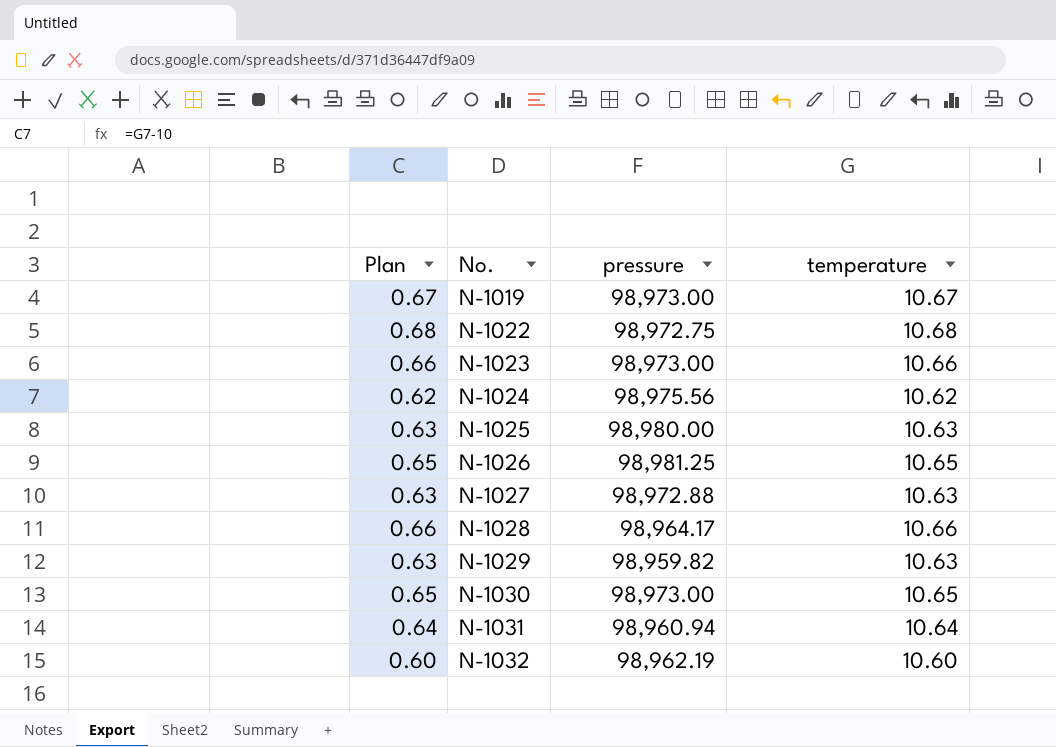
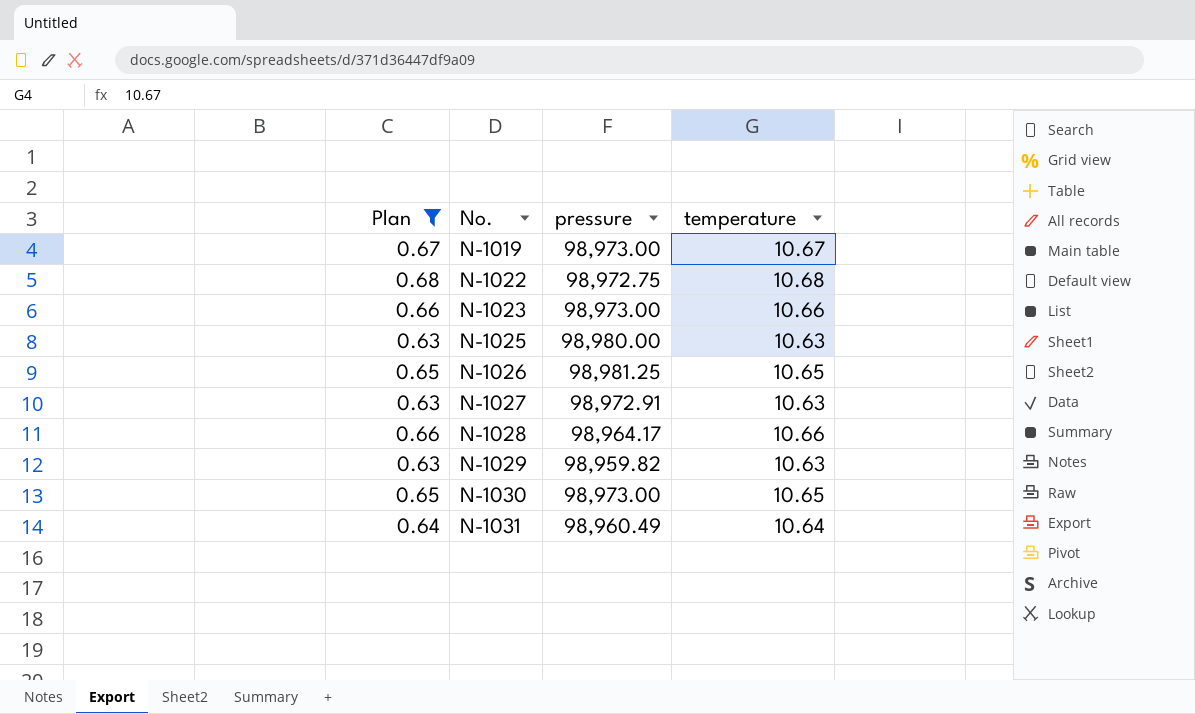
filter: none -> Plan >= 0.63
N-1027 | pressure: 98,972.88 -> 98,972.91
N-1031 | pressure: 98,960.94 -> 98,960.49

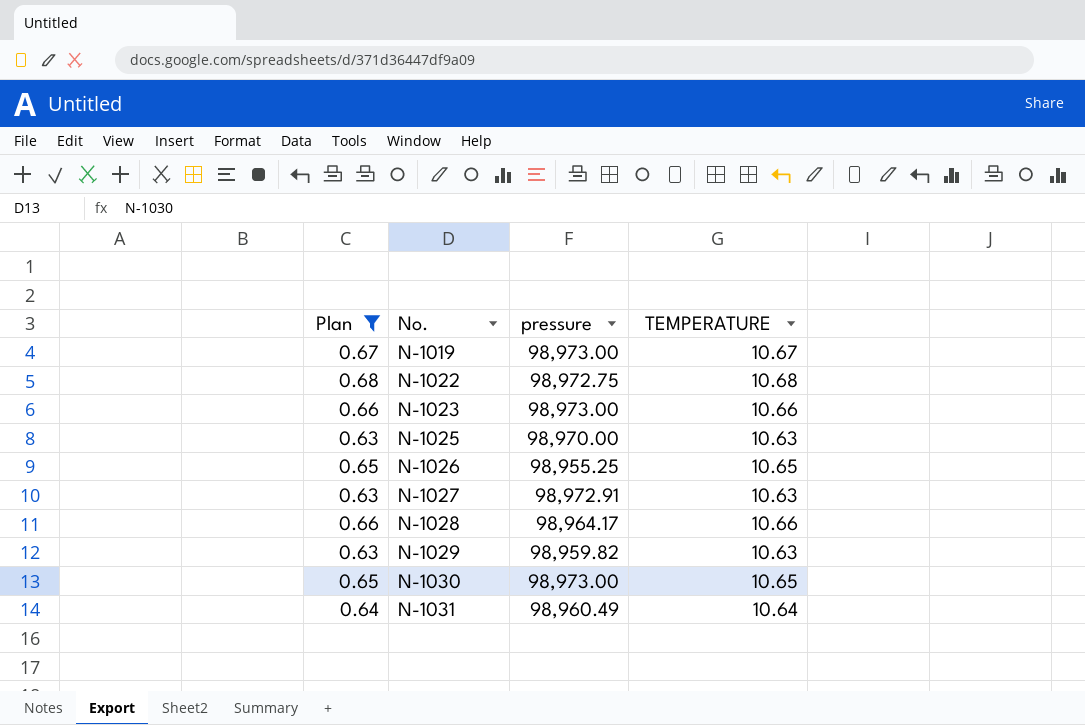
column name: temperature -> TEMPERATURE
N-1025 | pressure: 98,980.00 -> 98,970.00
N-1026 | pressure: 98,981.25 -> 98,955.25

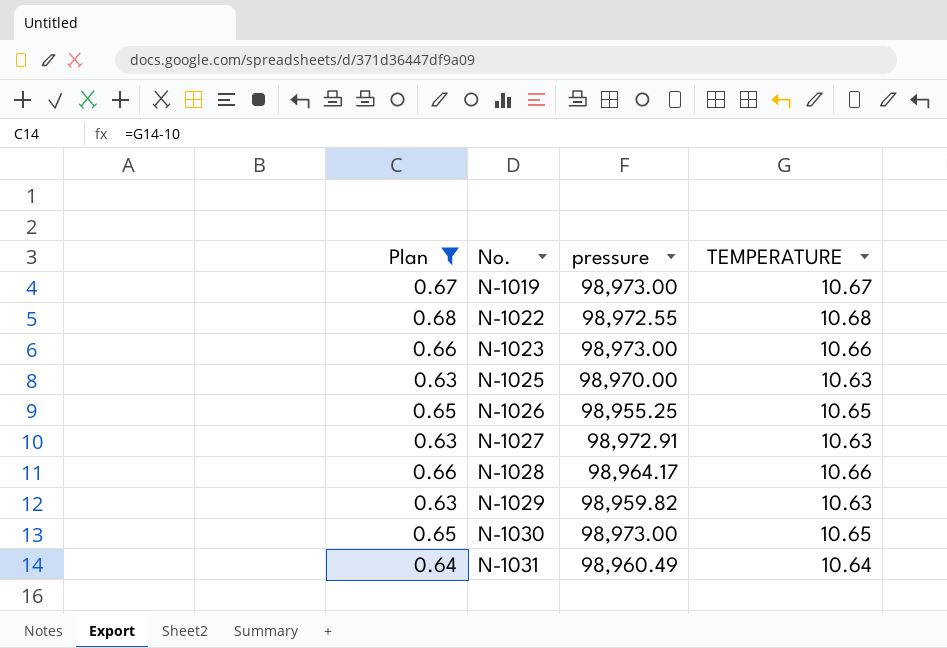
N-1022 | pressure: 98,972.75 -> 98,972.55

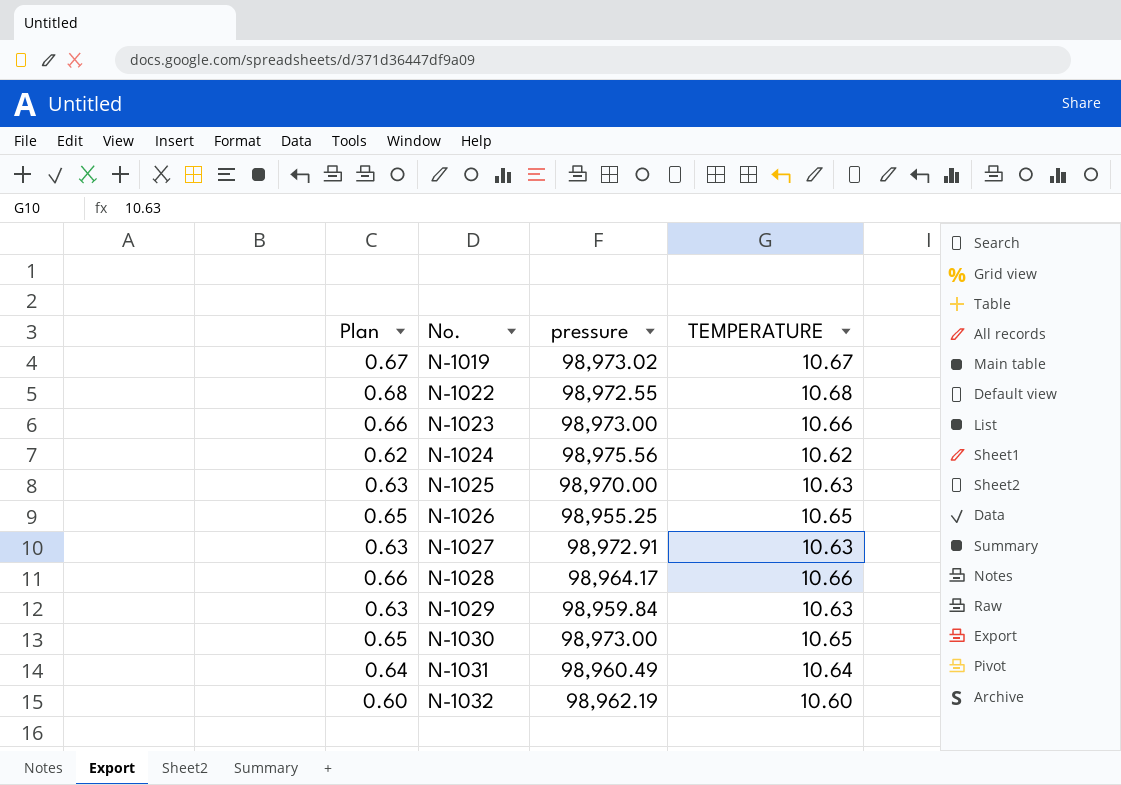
filter: Plan >= 0.63 -> none
N-1019 | pressure: 98,973.00 -> 98,973.02
N-1029 | pressure: 98,959.82 -> 98,959.84

